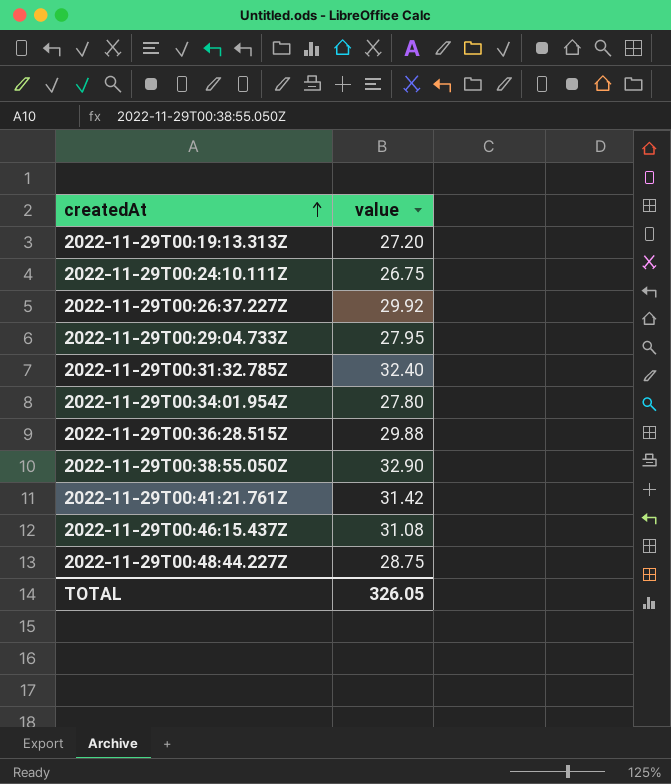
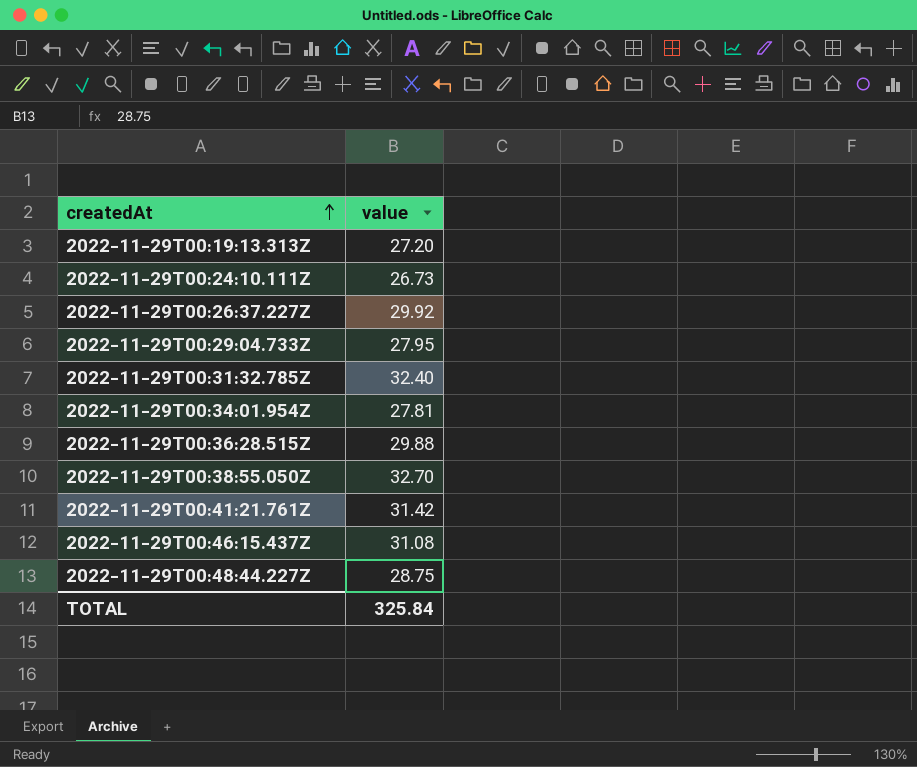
2022-11-29T00:24:10.111Z | value: 26.75 -> 26.73
2022-11-29T00:34:01.954Z | value: 27.80 -> 27.81
2022-11-29T00:38:55.050Z | value: 32.90 -> 32.70
TOTAL | value: 326.05 -> 325.84

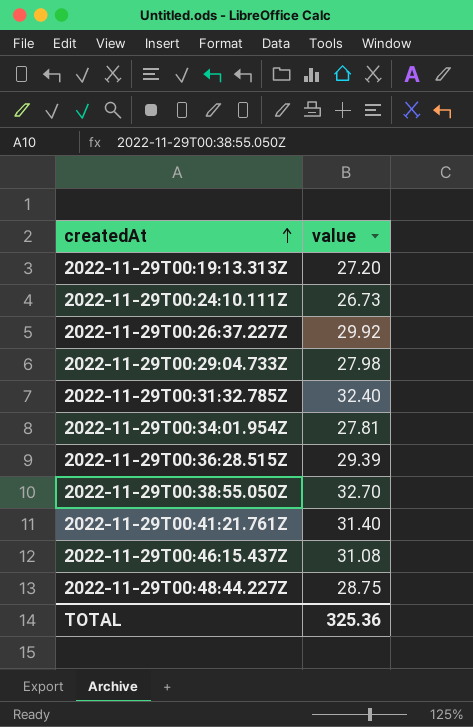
2022-11-29T00:29:04.733Z | value: 27.95 -> 27.98
2022-11-29T00:36:28.515Z | value: 29.88 -> 29.39
2022-11-29T00:41:21.761Z | value: 31.42 -> 31.40
TOTAL | value: 325.84 -> 325.36

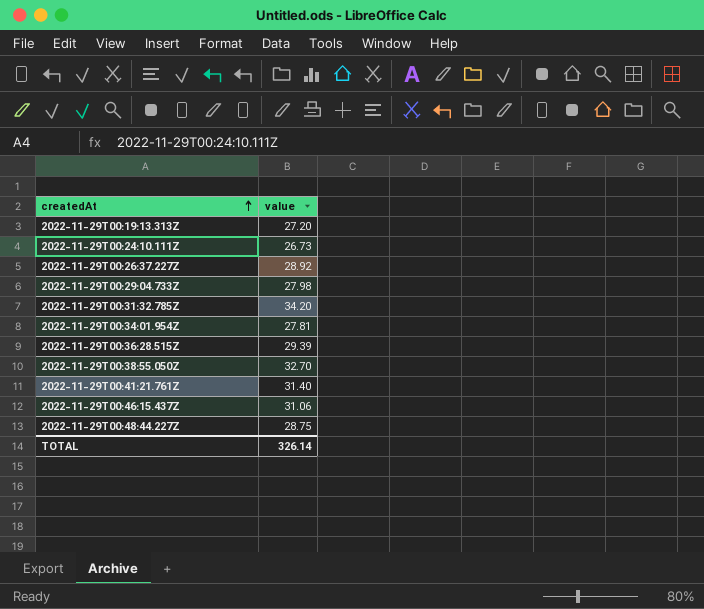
2022-11-29T00:26:37.227Z | value: 29.92 -> 28.92
2022-11-29T00:31:32.785Z | value: 32.40 -> 34.20
2022-11-29T00:46:15.437Z | value: 31.08 -> 31.06
TOTAL | value: 325.36 -> 326.14

